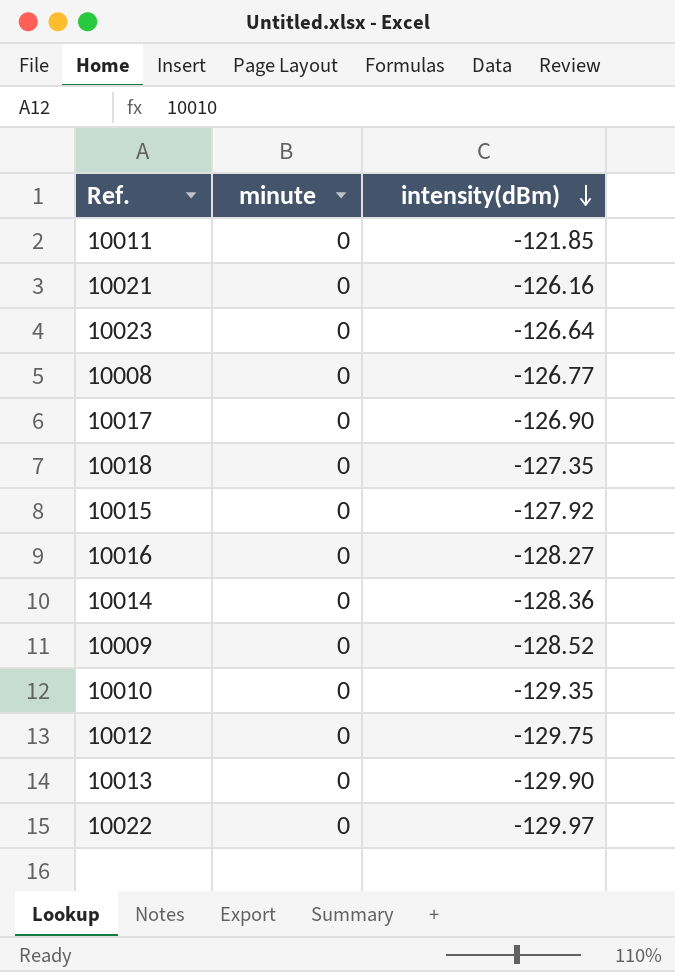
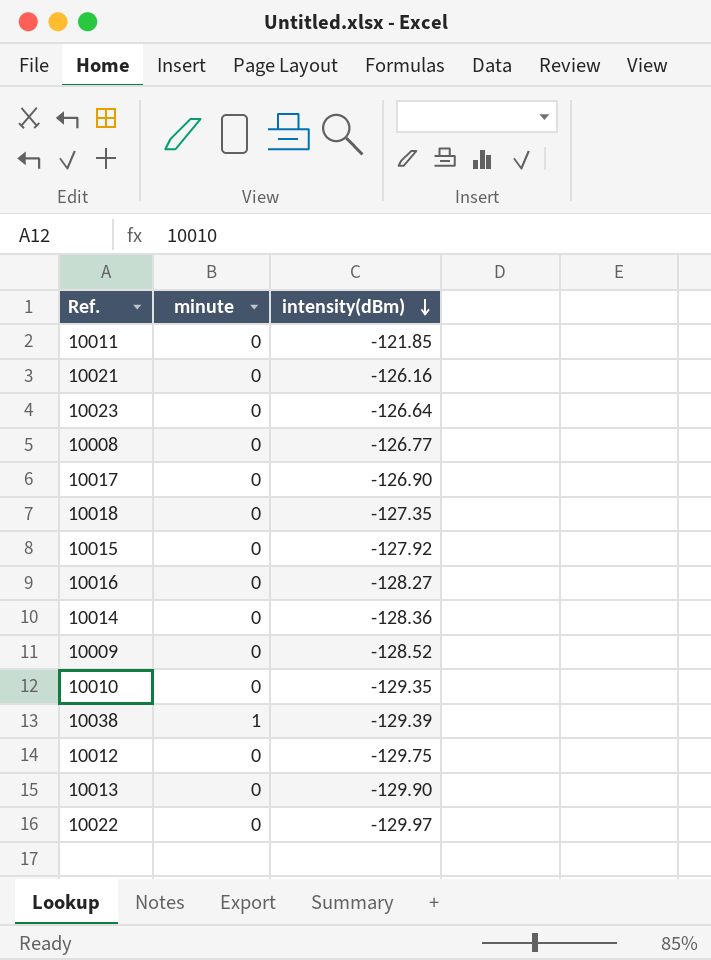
row 10038: none -> 1 | -129.39

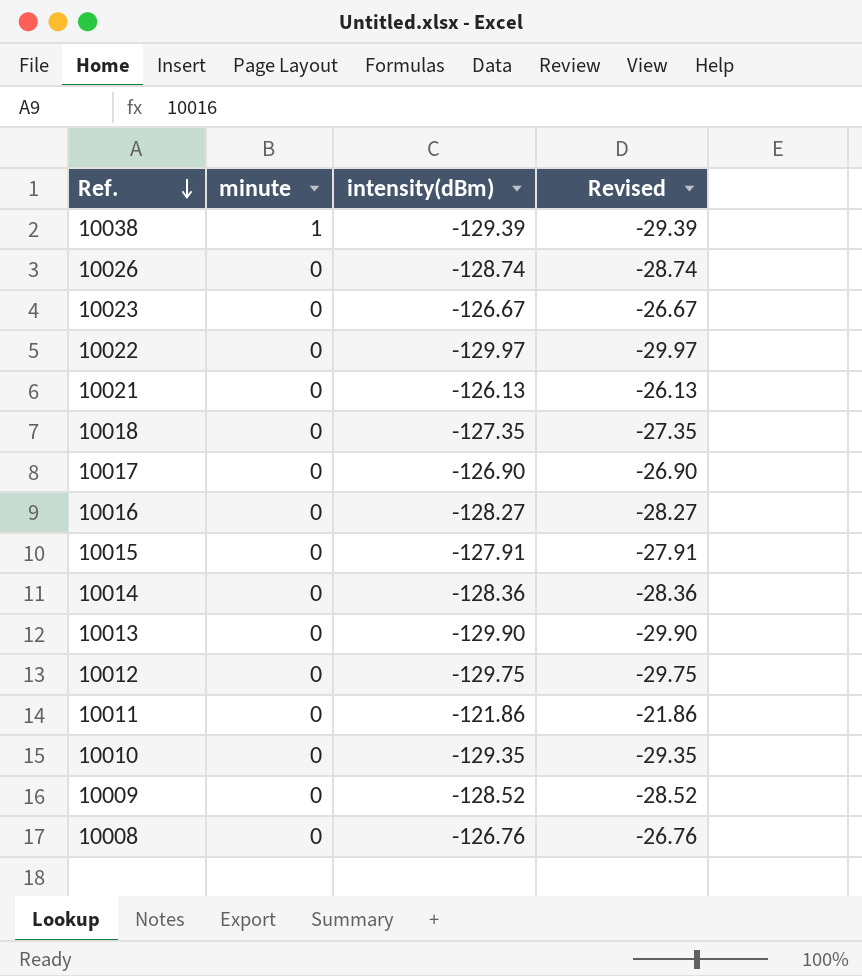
row order: intensity(dBm) descending -> Ref. descending
column Revised | formula: none -> [intensity(dBm)] + 100
row 10026: none -> 0 | -128.74 | -28.74
10023 | intensity(dBm): -126.64 -> -126.67
10021 | intensity(dBm): -126.16 -> -126.13
10015 | intensity(dBm): -127.92 -> -127.91
10011 | intensity(dBm): -121.85 -> -121.86
10008 | intensity(dBm): -126.77 -> -126.76

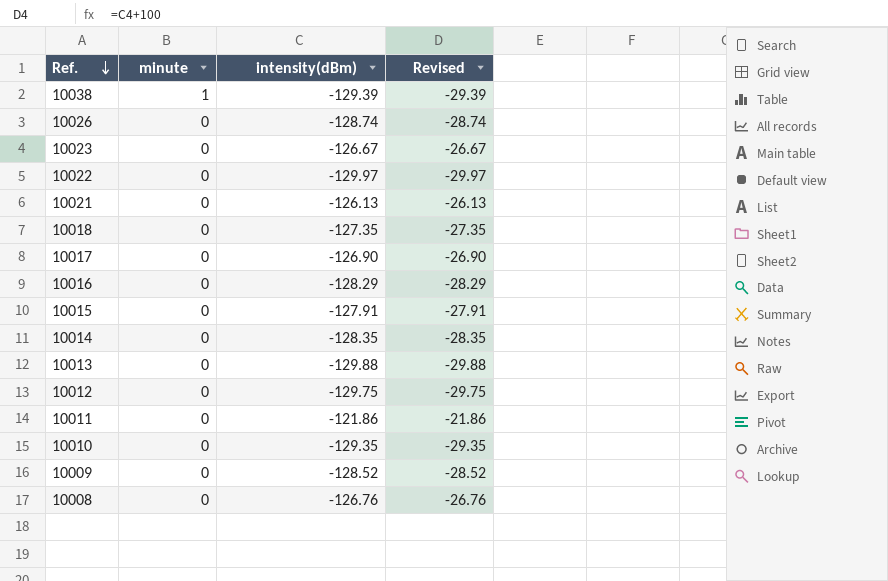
10016 | intensity(dBm): -128.27 -> -128.29
10016 | Revised: -28.27 -> -28.29
10014 | intensity(dBm): -128.36 -> -128.35
10014 | Revised: -28.36 -> -28.35
10013 | intensity(dBm): -129.90 -> -129.88
10013 | Revised: -29.90 -> -29.88

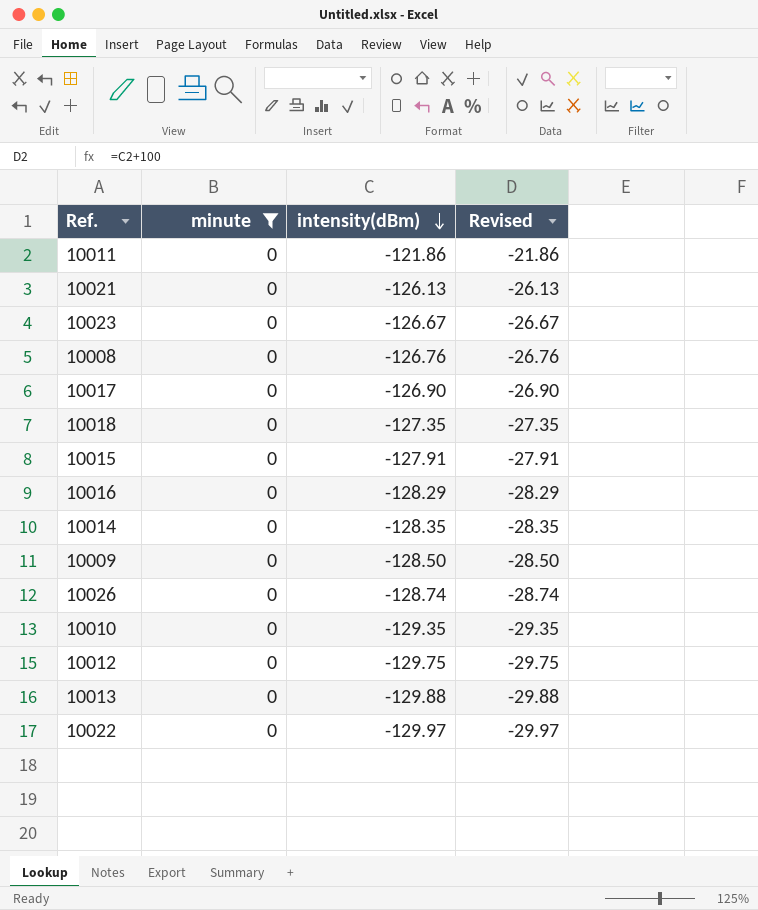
filter: none -> minute = 0
row order: Ref. descending -> intensity(dBm) descending
10009 | intensity(dBm): -128.52 -> -128.50
10009 | Revised: -28.52 -> -28.50

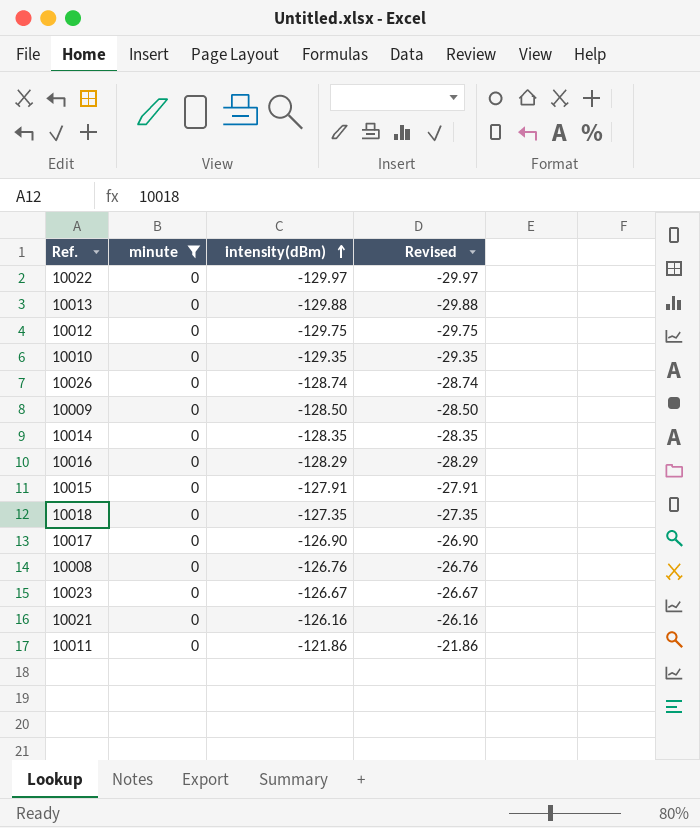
row order: intensity(dBm) descending -> intensity(dBm) ascending
10021 | intensity(dBm): -126.13 -> -126.16
10021 | Revised: -26.13 -> -26.16

